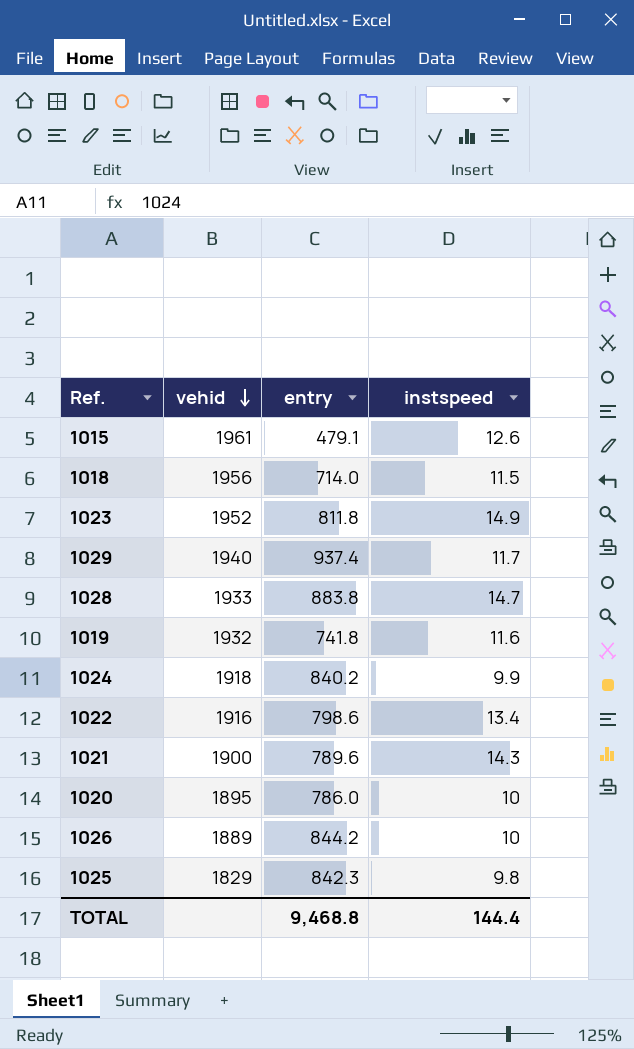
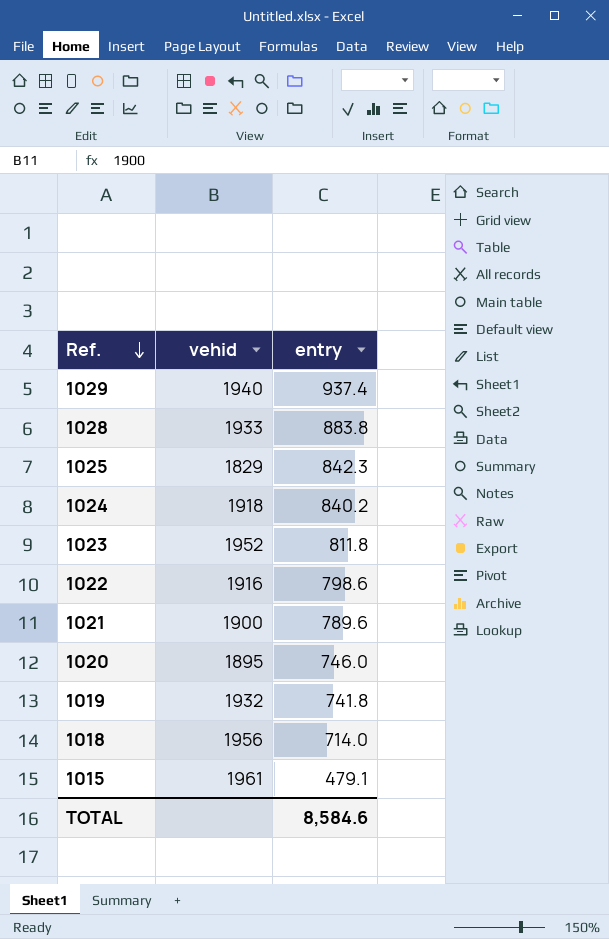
row order: vehid descending -> Ref. descending
column instspeed | position: 4 -> none
row 1026: 1889 | 844.2 | 10 -> none
1020 | entry: 786.0 -> 746.0
TOTAL | entry: 9,468.8 -> 8,584.6

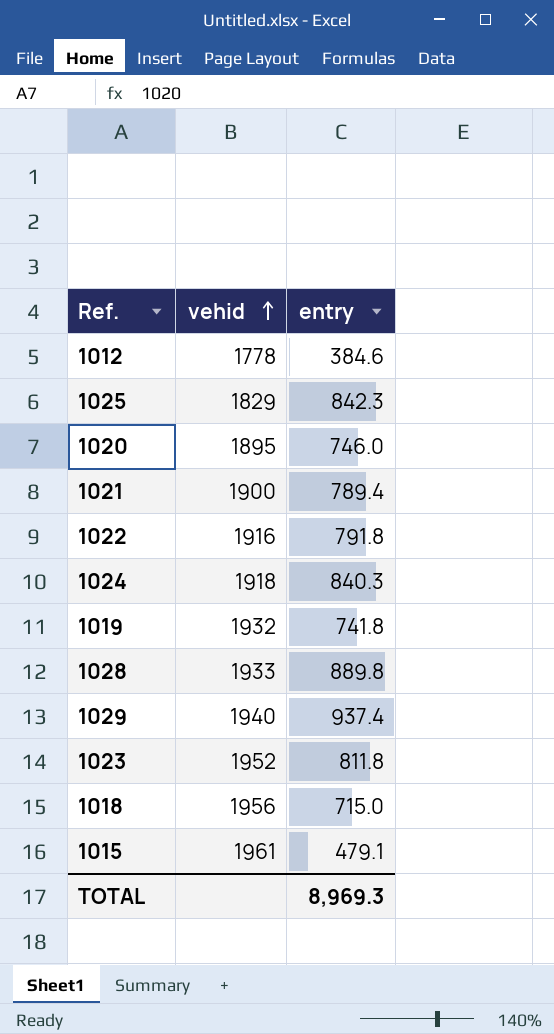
row order: Ref. descending -> vehid ascending
row 1012: none -> 1778 | 384.6
1021 | entry: 789.6 -> 789.4
1022 | entry: 798.6 -> 791.8
1024 | entry: 840.2 -> 840.3
1028 | entry: 883.8 -> 889.8
1018 | entry: 714.0 -> 715.0
TOTAL | entry: 8,584.6 -> 8,969.3

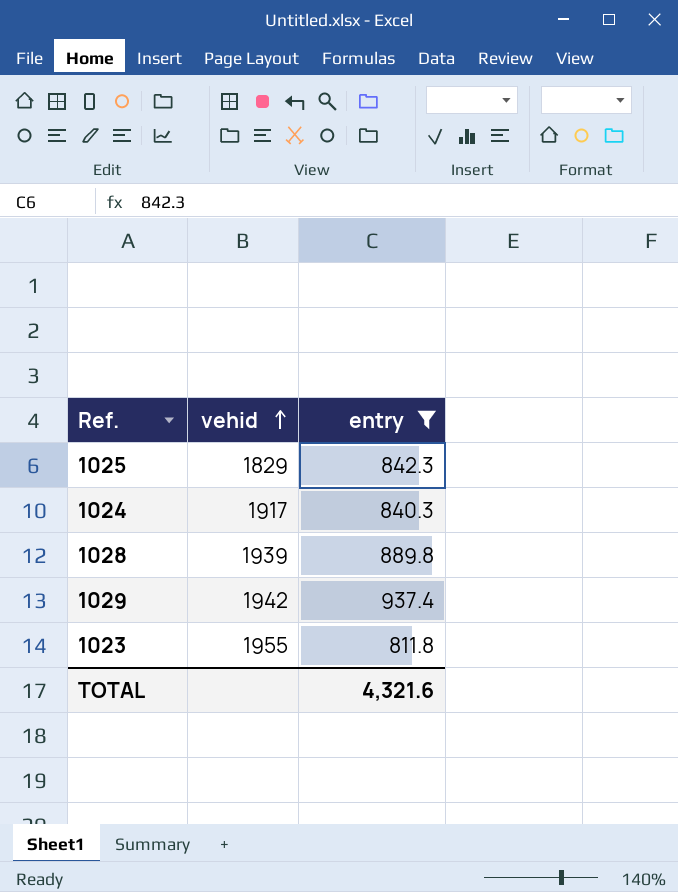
filter: none -> entry >= 811.8
1024 | vehid: 1918 -> 1917
1028 | vehid: 1933 -> 1939
1029 | vehid: 1940 -> 1942
1023 | vehid: 1952 -> 1955
TOTAL | entry: 8,969.3 -> 4,321.6

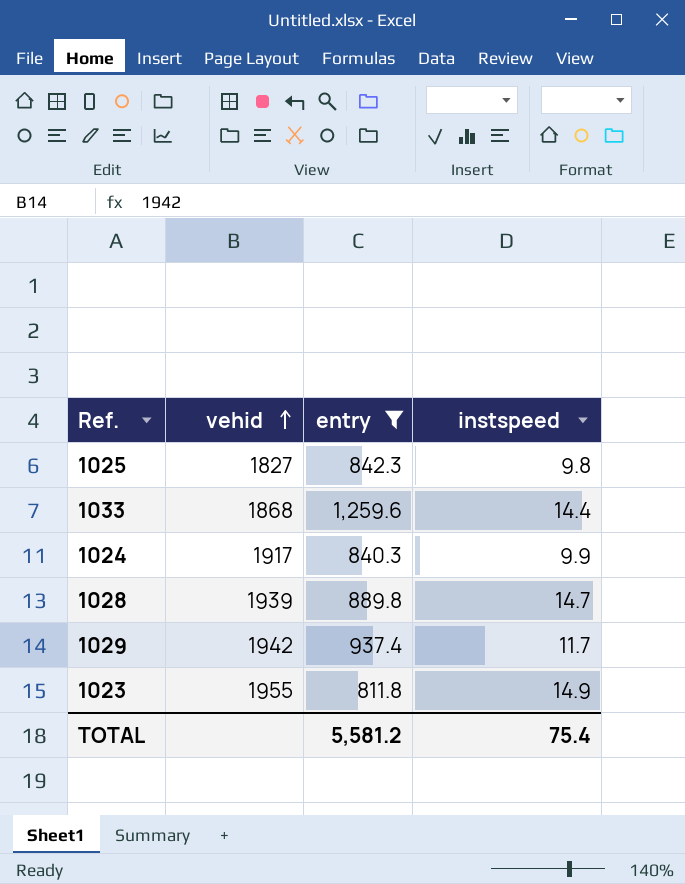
column instspeed | position: none -> 4
1025 | vehid: 1829 -> 1827
row 1033: none -> 1868 | 1,259.6 | 14.4
TOTAL | entry: 4,321.6 -> 5,581.2

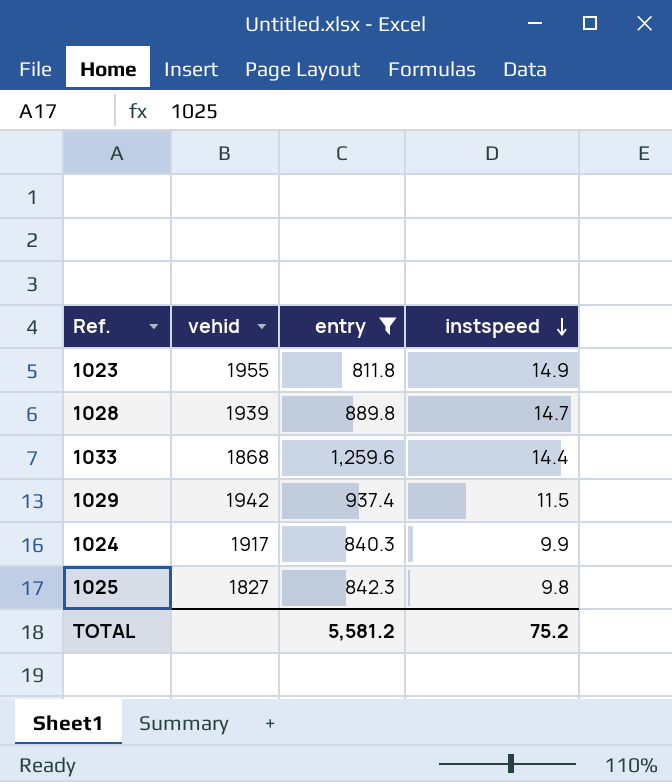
row order: vehid ascending -> instspeed descending
1029 | instspeed: 11.7 -> 11.5
TOTAL | instspeed: 75.4 -> 75.2

